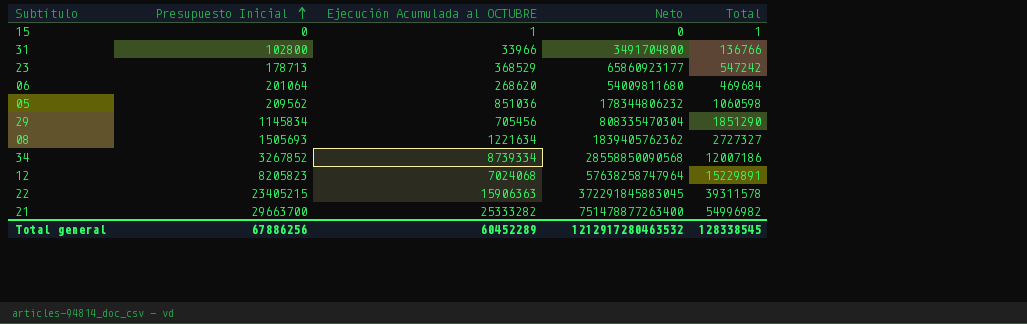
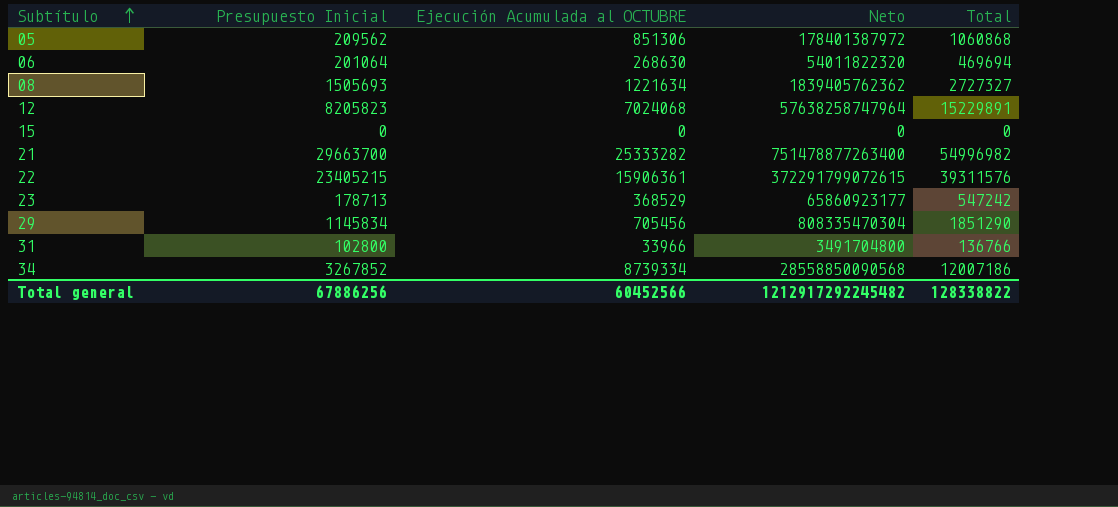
row order: Presupuesto Inicial ascending -> Subtítulo ascending
05 | Ejecución Acumulada al OCTUBRE: 851036 -> 851306
05 | Neto: 178344806232 -> 178401387972
05 | Total: 1060598 -> 1060868
06 | Ejecución Acumulada al OCTUBRE: 268620 -> 268630
06 | Neto: 54009811680 -> 54011822320
06 | Total: 469684 -> 469694
15 | Ejecución Acumulada al OCTUBRE: 1 -> 0
15 | Total: 1 -> 0
22 | Ejecución Acumulada al OCTUBRE: 15906363 -> 15906361
22 | Neto: 372291845883045 -> 372291799072615
22 | Total: 39311578 -> 39311576
Total general | Ejecución Acumulada al OCTUBRE: 60452289 -> 60452566
Total general | Neto: 1212917280463532 -> 1212917292245482
Total general | Total: 128338545 -> 128338822

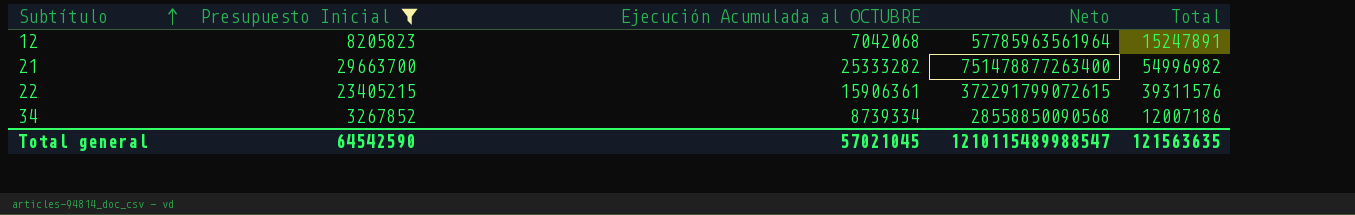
filter: none -> Presupuesto Inicial >= 3267852
12 | Ejecución Acumulada al OCTUBRE: 7024068 -> 7042068
12 | Neto: 57638258747964 -> 57785963561964
12 | Total: 15229891 -> 15247891
Total general | Presupuesto Inicial: 67886256 -> 64542590
Total general | Ejecución Acumulada al OCTUBRE: 60452566 -> 57021045
Total general | Neto: 1212917292245482 -> 1210115489988547
Total general | Total: 128338822 -> 121563635

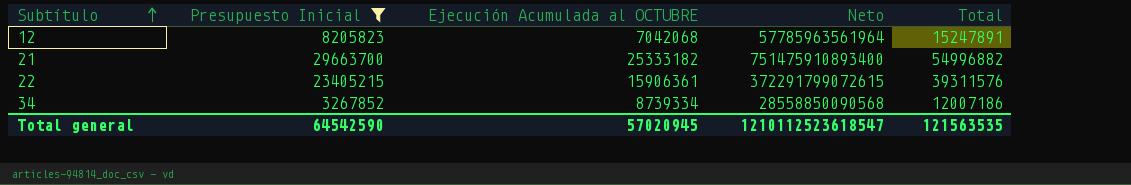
21 | Ejecución Acumulada al OCTUBRE: 25333282 -> 25333182
21 | Neto: 751478877263400 -> 751475910893400
21 | Total: 54996982 -> 54996882
Total general | Ejecución Acumulada al OCTUBRE: 57021045 -> 57020945
Total general | Neto: 1210115489988547 -> 1210112523618547
Total general | Total: 121563635 -> 121563535

